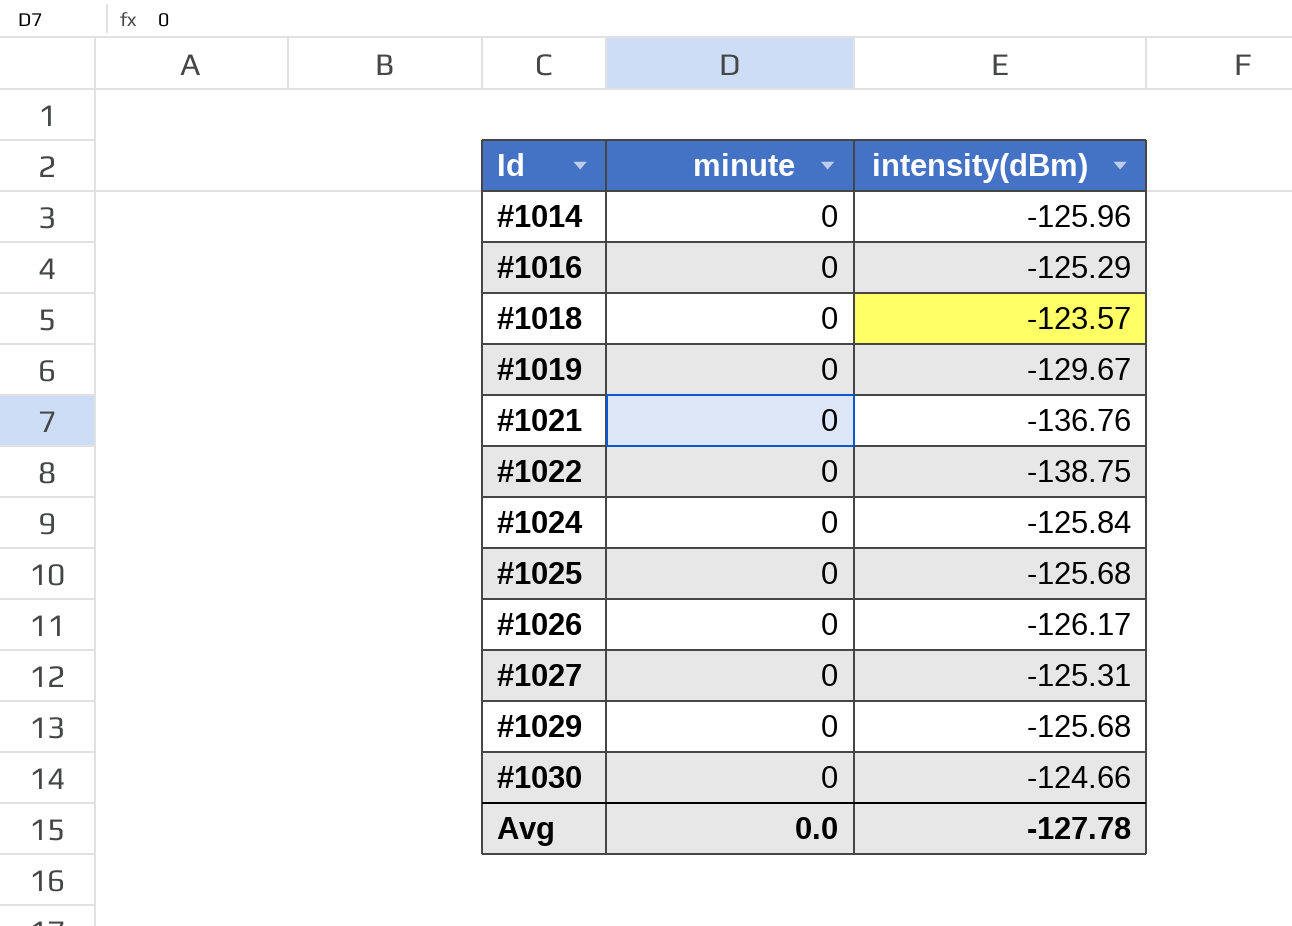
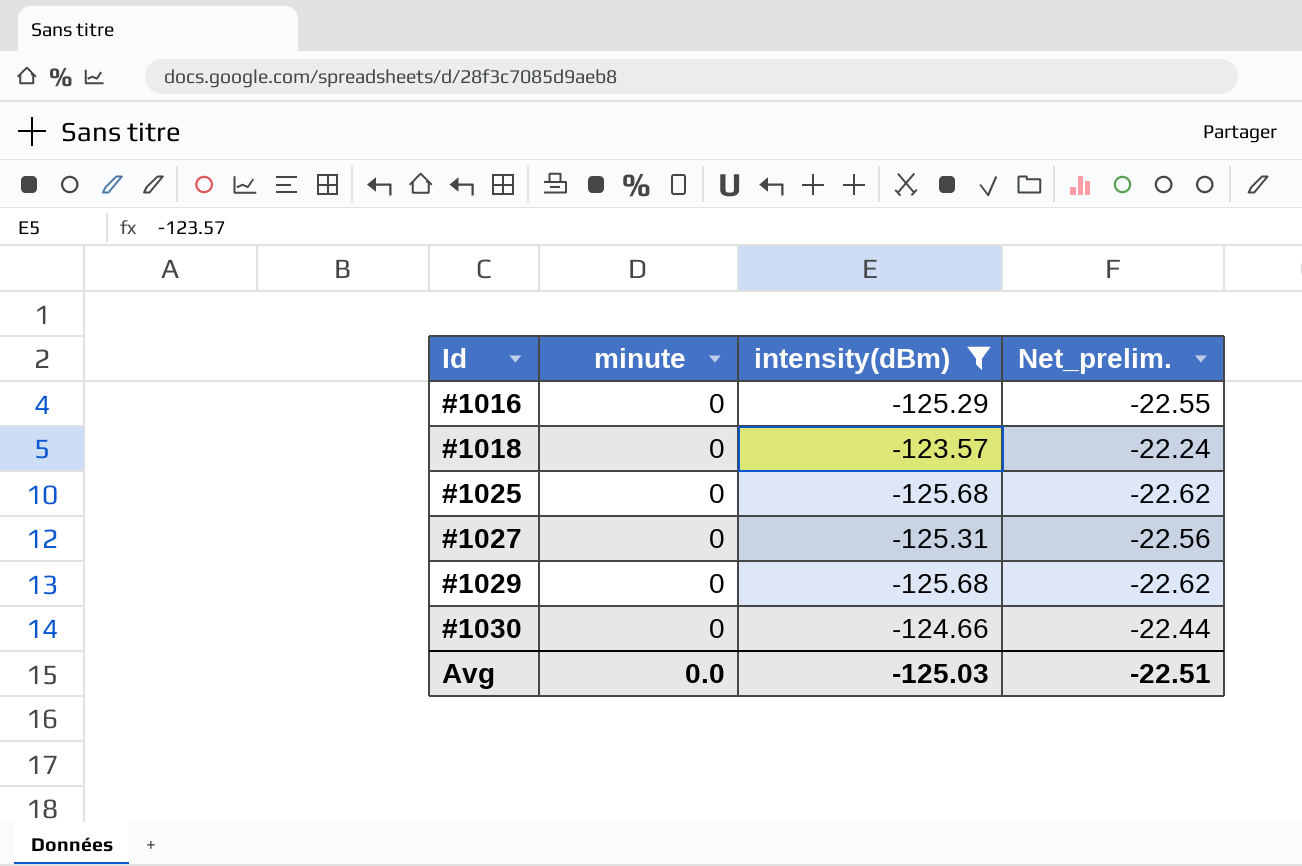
filter: none -> intensity(dBm) >= -125.68
column Net_prelim. | formula: none -> [intensity(dBm)] * 0.18
Avg | intensity(dBm): -127.78 -> -125.03

